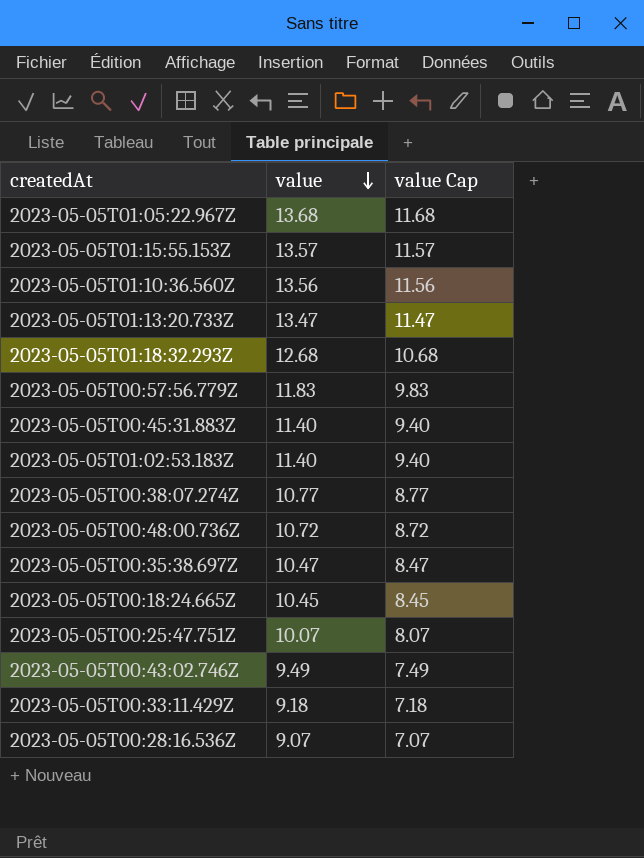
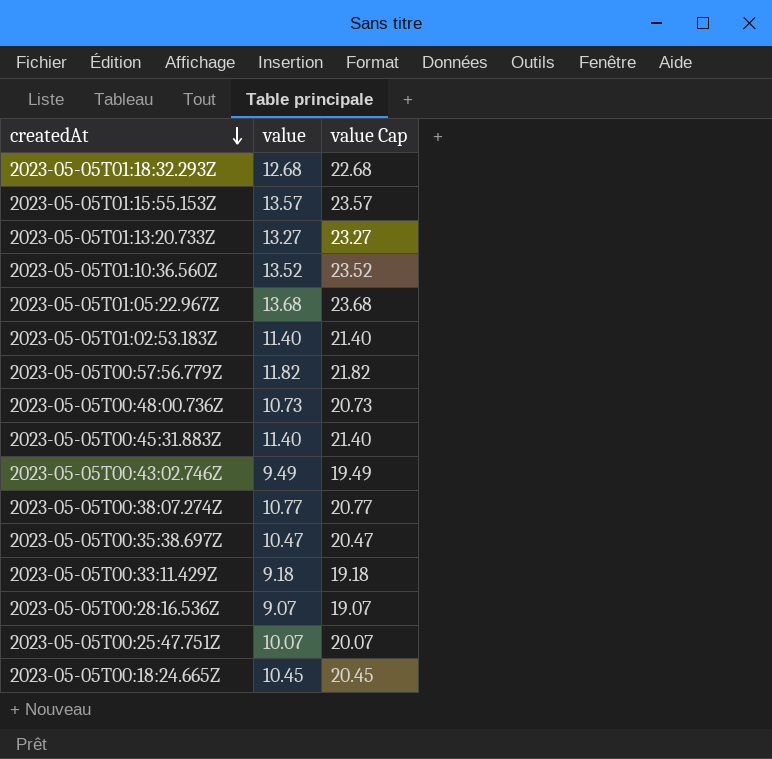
row order: value descending -> createdAt descending
column value Cap | formula: [value] - 2 -> [value] + 10
2023-05-05T01:13:20.733Z | value: 13.47 -> 13.27
2023-05-05T01:10:36.560Z | value: 13.56 -> 13.52
2023-05-05T00:57:56.779Z | value: 11.83 -> 11.82
2023-05-05T00:48:00.736Z | value: 10.72 -> 10.73

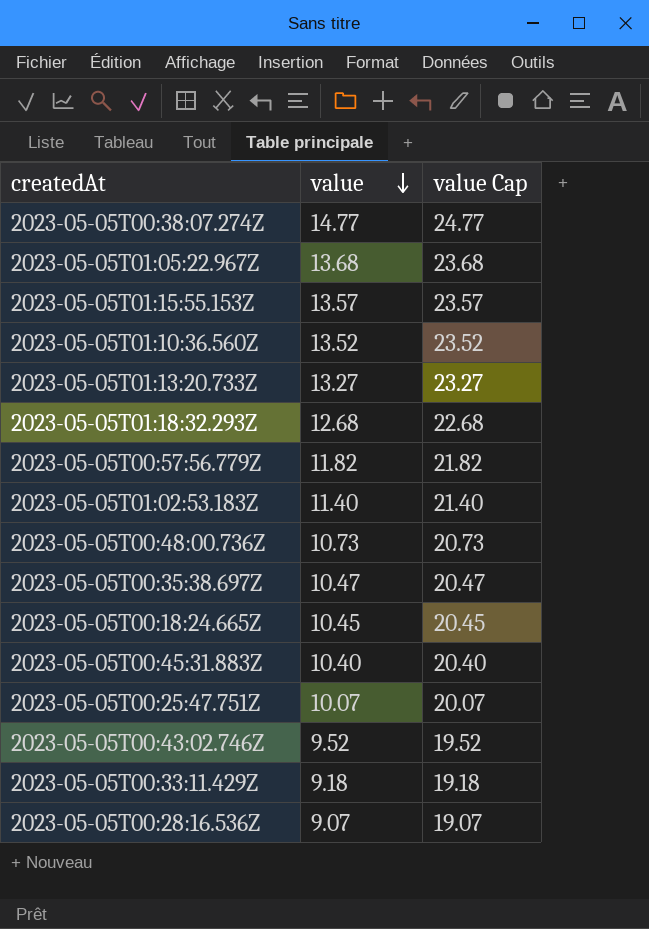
row order: createdAt descending -> value descending
2023-05-05T00:38:07.274Z | value: 10.77 -> 14.77
2023-05-05T00:38:07.274Z | value Cap: 20.77 -> 24.77
2023-05-05T00:45:31.883Z | value: 11.40 -> 10.40
2023-05-05T00:45:31.883Z | value Cap: 21.40 -> 20.40
2023-05-05T00:43:02.746Z | value: 9.49 -> 9.52
2023-05-05T00:43:02.746Z | value Cap: 19.49 -> 19.52

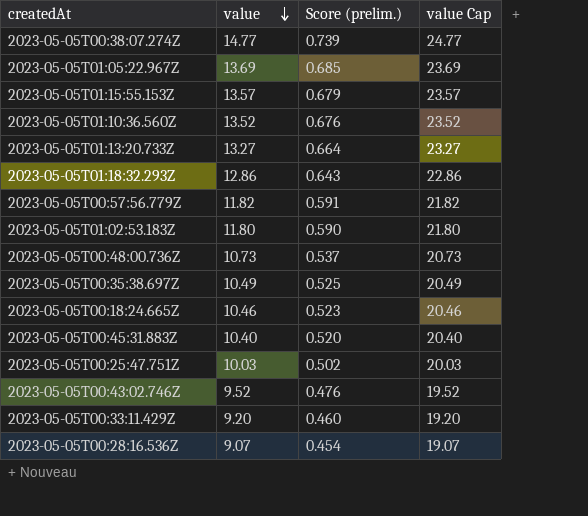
column Score (prelim.) | formula: none -> [value] * 0.05
2023-05-05T01:05:22.967Z | value: 13.68 -> 13.69
2023-05-05T01:05:22.967Z | value Cap: 23.68 -> 23.69
2023-05-05T01:18:32.293Z | value: 12.68 -> 12.86
2023-05-05T01:18:32.293Z | value Cap: 22.68 -> 22.86
2023-05-05T01:02:53.183Z | value: 11.40 -> 11.80
2023-05-05T01:02:53.183Z | value Cap: 21.40 -> 21.80
2023-05-05T00:35:38.697Z | value: 10.47 -> 10.49
2023-05-05T00:35:38.697Z | value Cap: 20.47 -> 20.49
2023-05-05T00:18:24.665Z | value: 10.45 -> 10.46
2023-05-05T00:18:24.665Z | value Cap: 20.45 -> 20.46
2023-05-05T00:25:47.751Z | value: 10.07 -> 10.03
2023-05-05T00:25:47.751Z | value Cap: 20.07 -> 20.03
2023-05-05T00:33:11.429Z | value: 9.18 -> 9.20
2023-05-05T00:33:11.429Z | value Cap: 19.18 -> 19.20

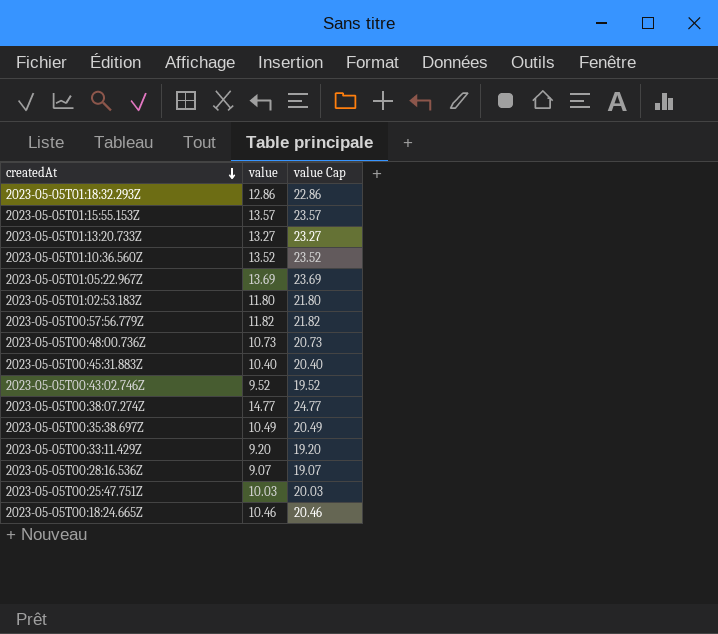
row order: value descending -> createdAt descending
column Score (prelim.) | formula: [value] * 0.05 -> none

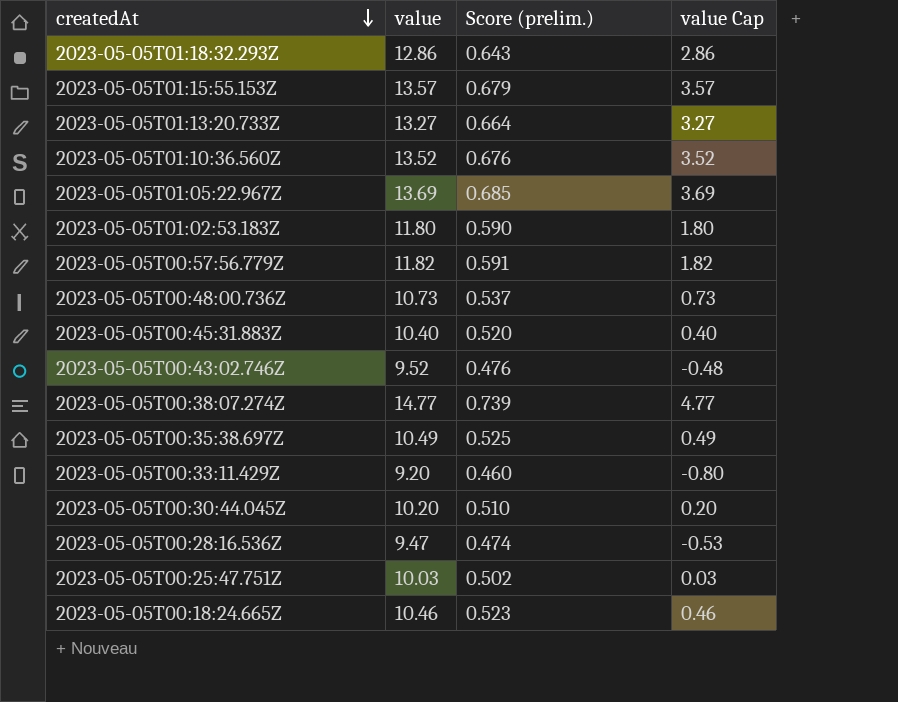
column Score (prelim.) | formula: none -> [value] * 0.05
column value Cap | formula: [value] + 10 -> [value] - 10
row 2023-05-05T00:30:44.045Z: none -> 10.20 | 0.510 | 0.20
2023-05-05T00:28:16.536Z | value: 9.07 -> 9.47

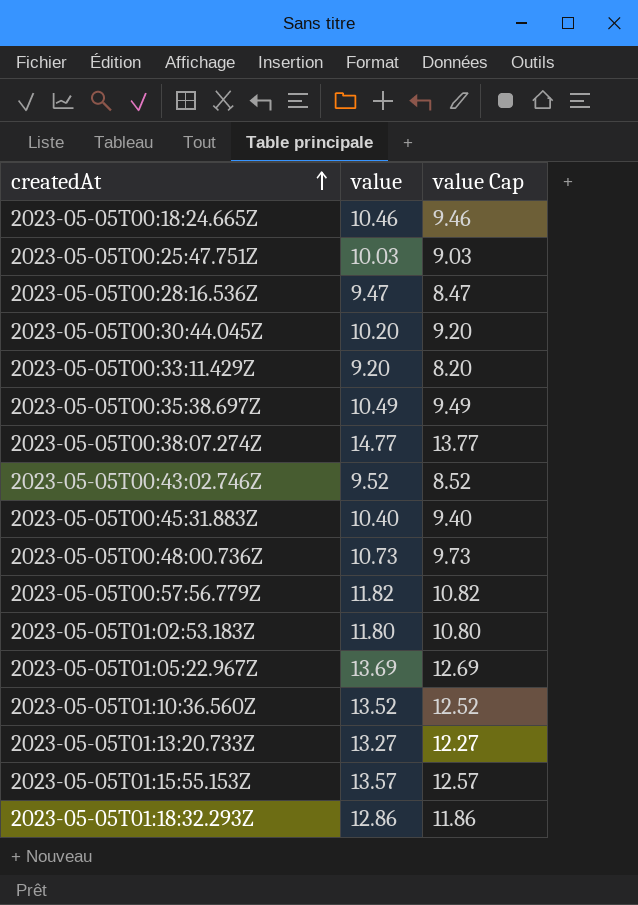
row order: createdAt descending -> createdAt ascending
column Score (prelim.) | formula: [value] * 0.05 -> none
column value Cap | formula: [value] - 10 -> [value] - 1

